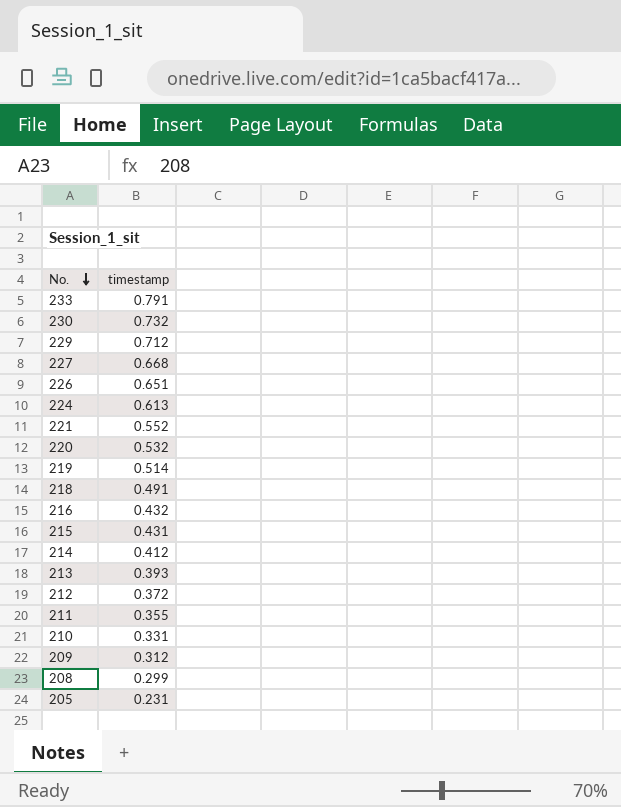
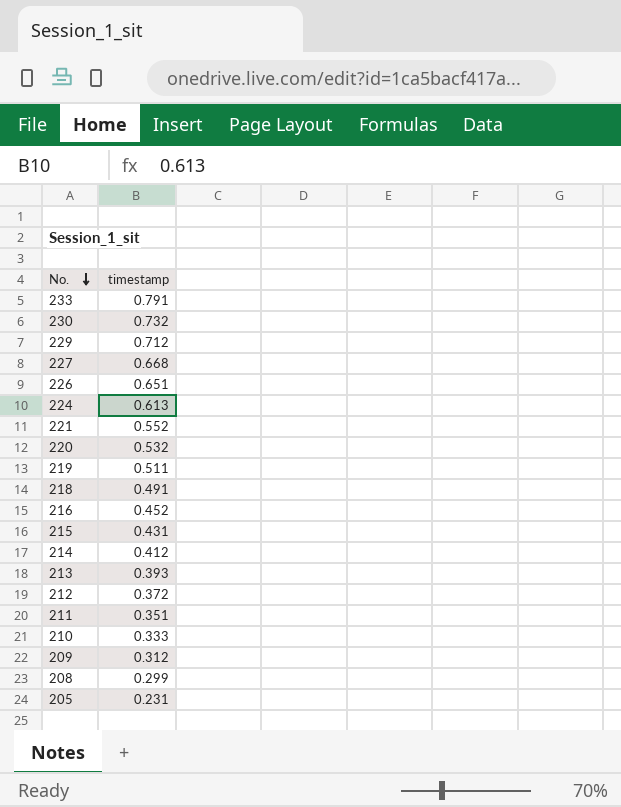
219 | timestamp: 0.514 -> 0.511
216 | timestamp: 0.432 -> 0.452
211 | timestamp: 0.355 -> 0.351
210 | timestamp: 0.331 -> 0.333

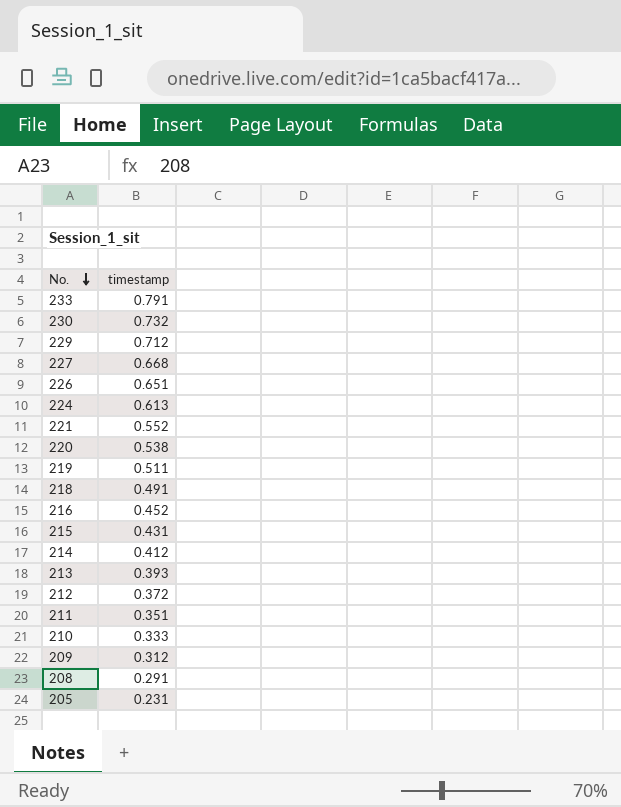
220 | timestamp: 0.532 -> 0.538
208 | timestamp: 0.299 -> 0.291

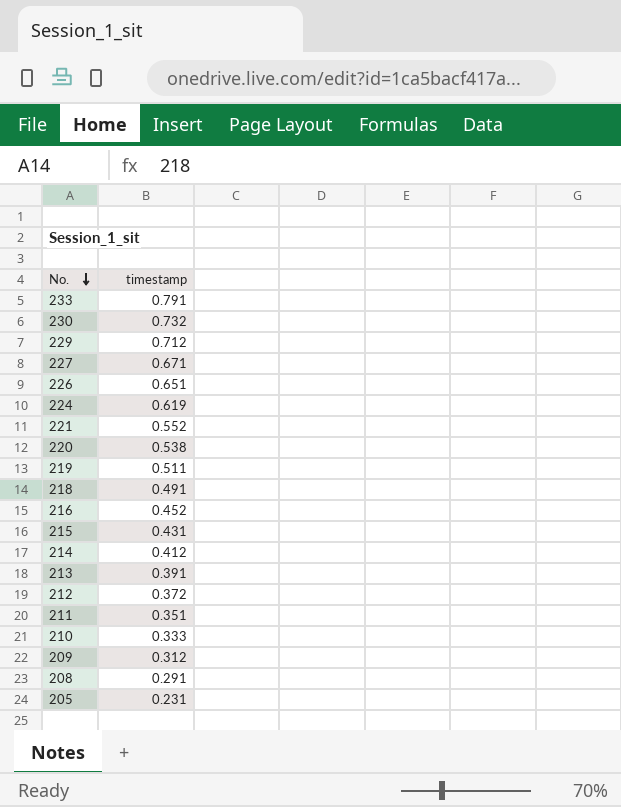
227 | timestamp: 0.668 -> 0.671
224 | timestamp: 0.613 -> 0.619
213 | timestamp: 0.393 -> 0.391

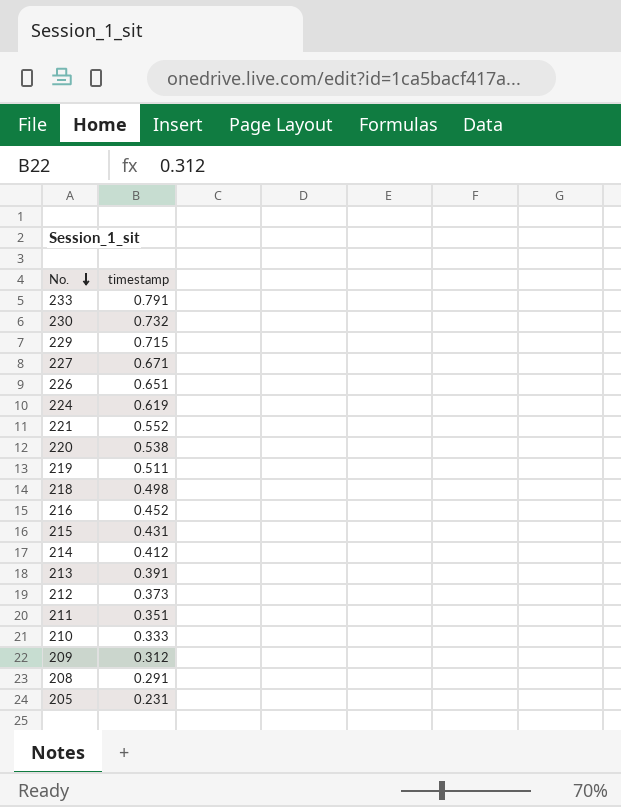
229 | timestamp: 0.712 -> 0.715
218 | timestamp: 0.491 -> 0.498
212 | timestamp: 0.372 -> 0.373

